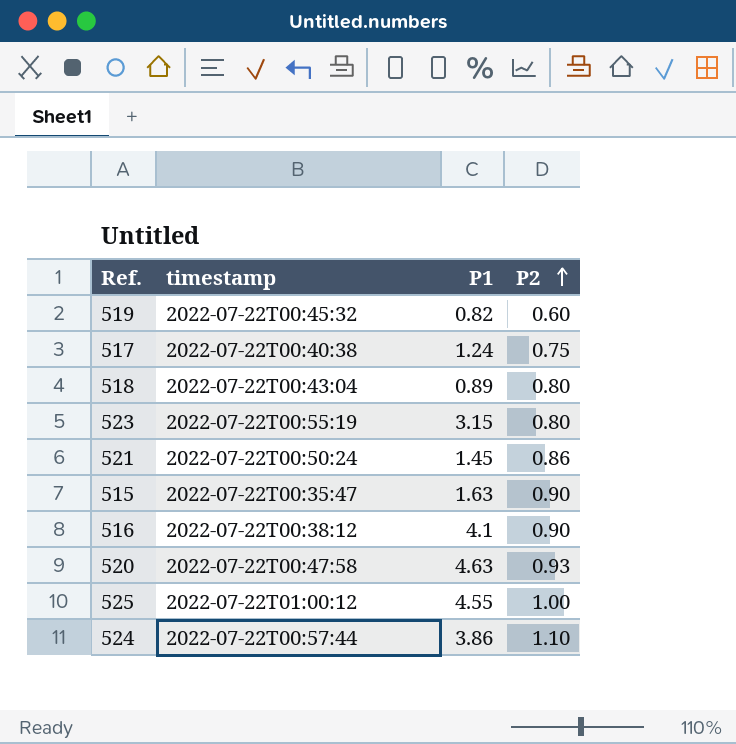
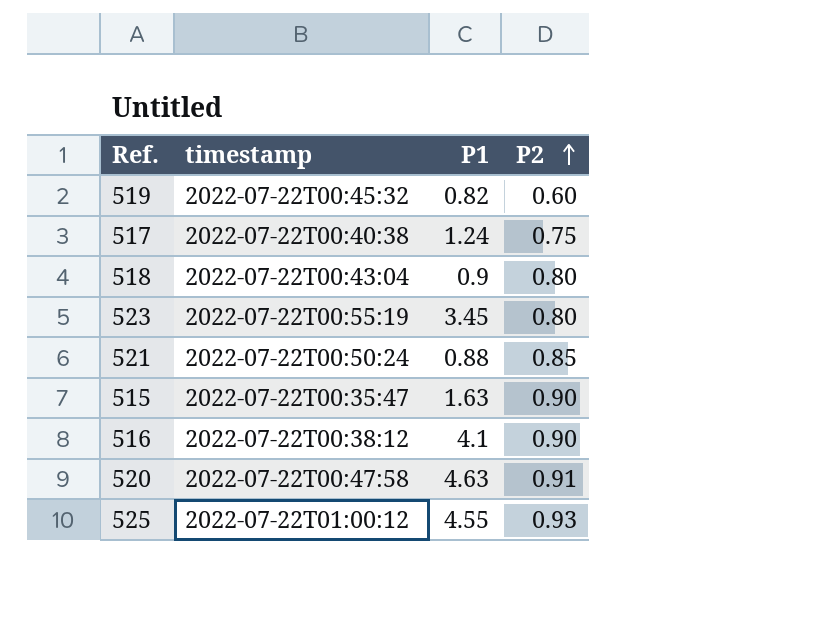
row 524: 2022-07-22T00:57:44 | 3.86 | 1.10 -> none
518 | P1: 0.89 -> 0.9
523 | P1: 3.15 -> 3.45
521 | P1: 1.45 -> 0.88
521 | P2: 0.86 -> 0.85
520 | P2: 0.93 -> 0.91
525 | P2: 1.00 -> 0.93

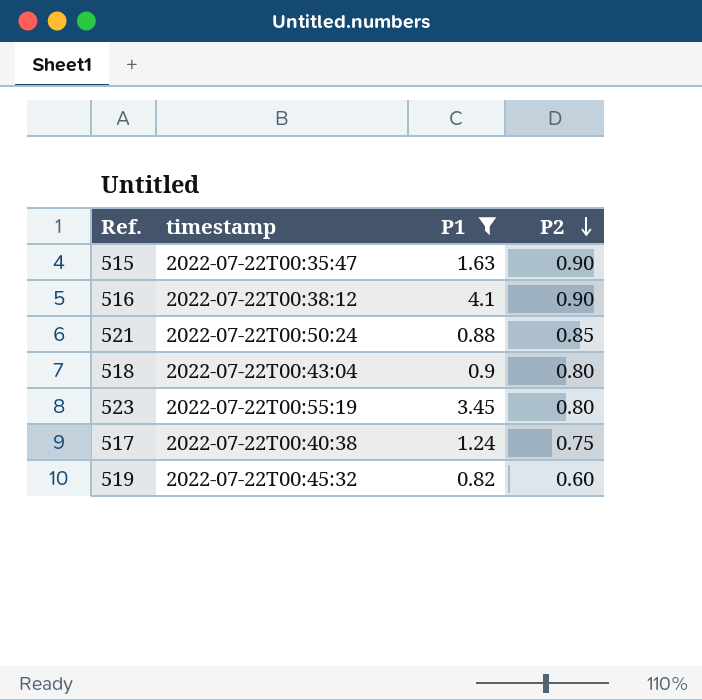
filter: none -> P1 <= 4.1
row order: P2 ascending -> P2 descending

